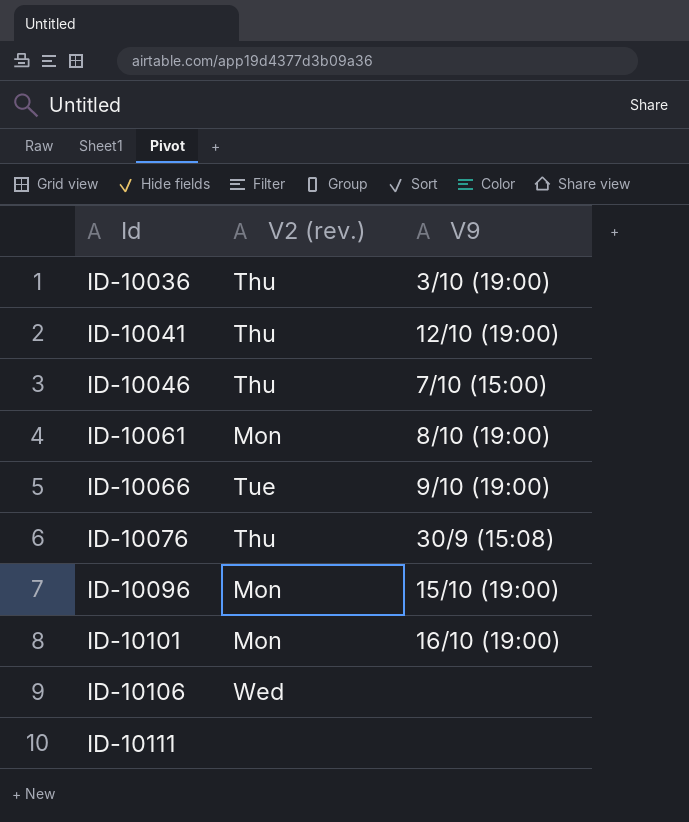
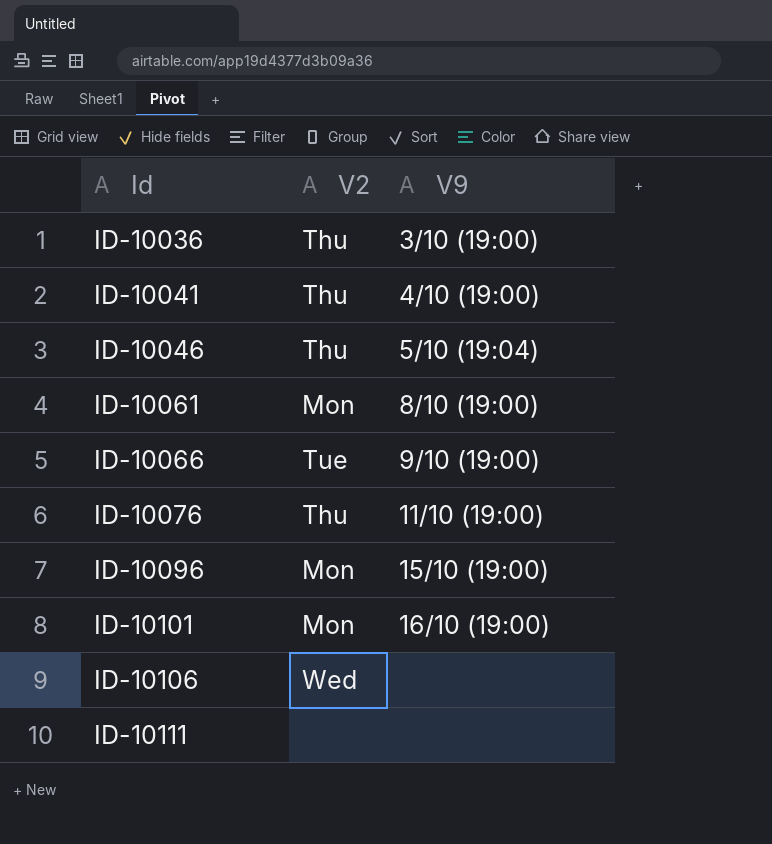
column name: V2 (rev.) -> V2
ID-10041 | V9: 12/10 (19:00) -> 4/10 (19:00)
ID-10046 | V9: 7/10 (15:00) -> 5/10 (19:04)
ID-10076 | V9: 30/9 (15:08) -> 11/10 (19:00)

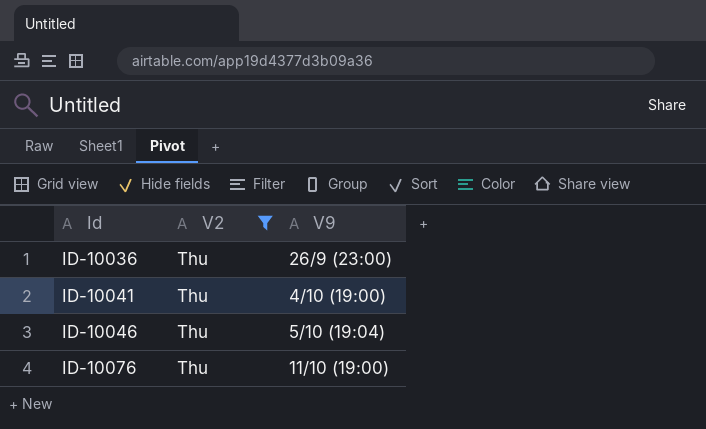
filter: none -> V2 = Thu
ID-10036 | V9: 3/10 (19:00) -> 26/9 (23:00)

